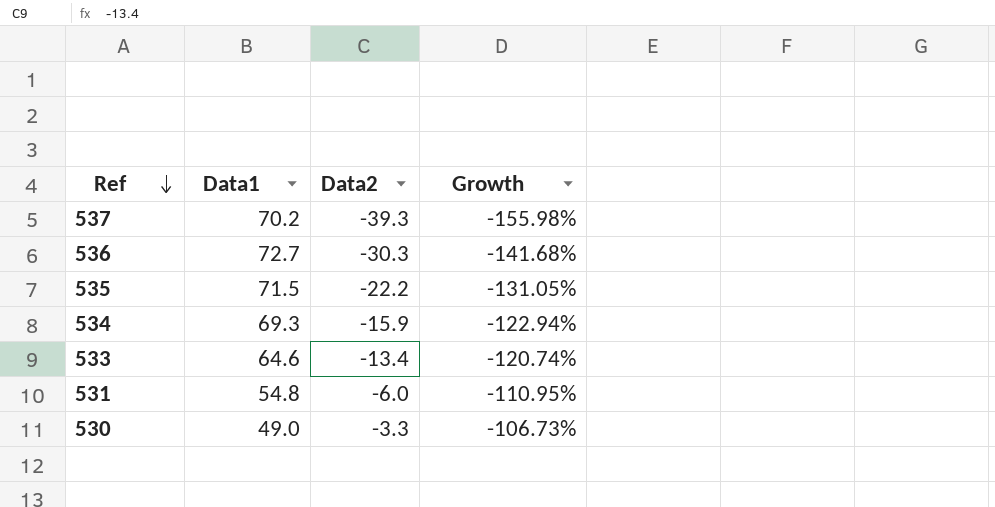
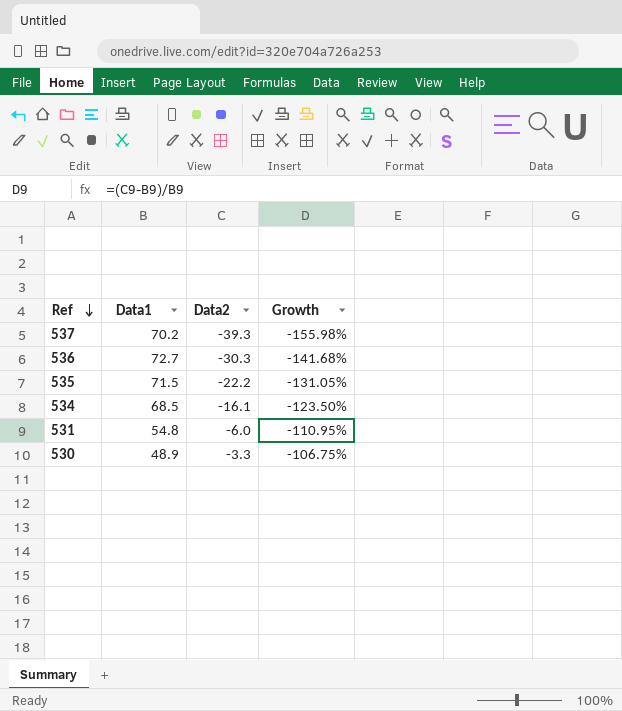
row 533: 64.6 | -13.4 | -120.74% -> none
534 | Data1: 69.3 -> 68.5
534 | Data2: -15.9 -> -16.1
534 | Growth: -122.94% -> -123.50%
530 | Data1: 49.0 -> 48.9
530 | Growth: -106.73% -> -106.75%

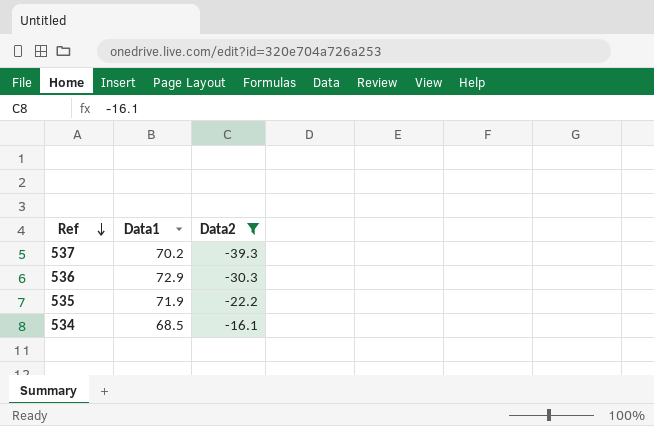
filter: none -> Data2 <= -16.1
column Growth | formula: ([Data2] - [Data1]) / [Data1] -> none
536 | Data1: 72.7 -> 72.9
535 | Data1: 71.5 -> 71.9

